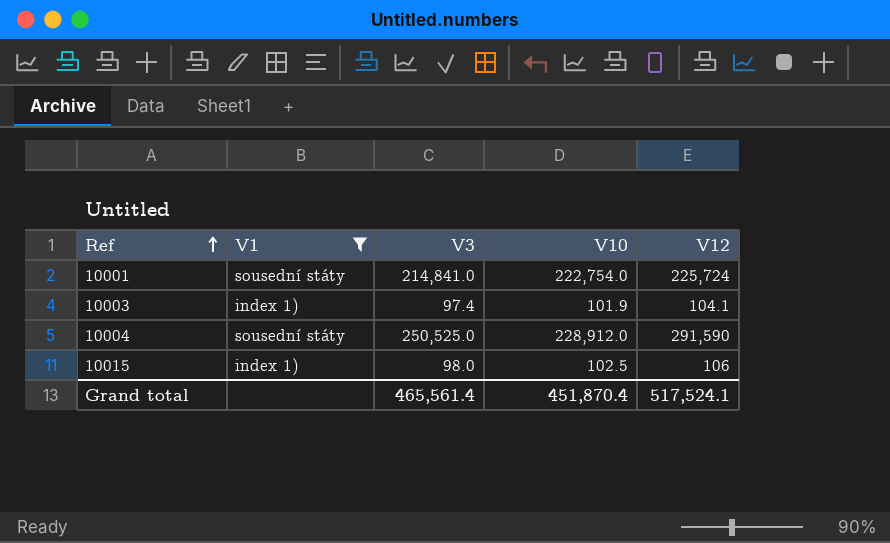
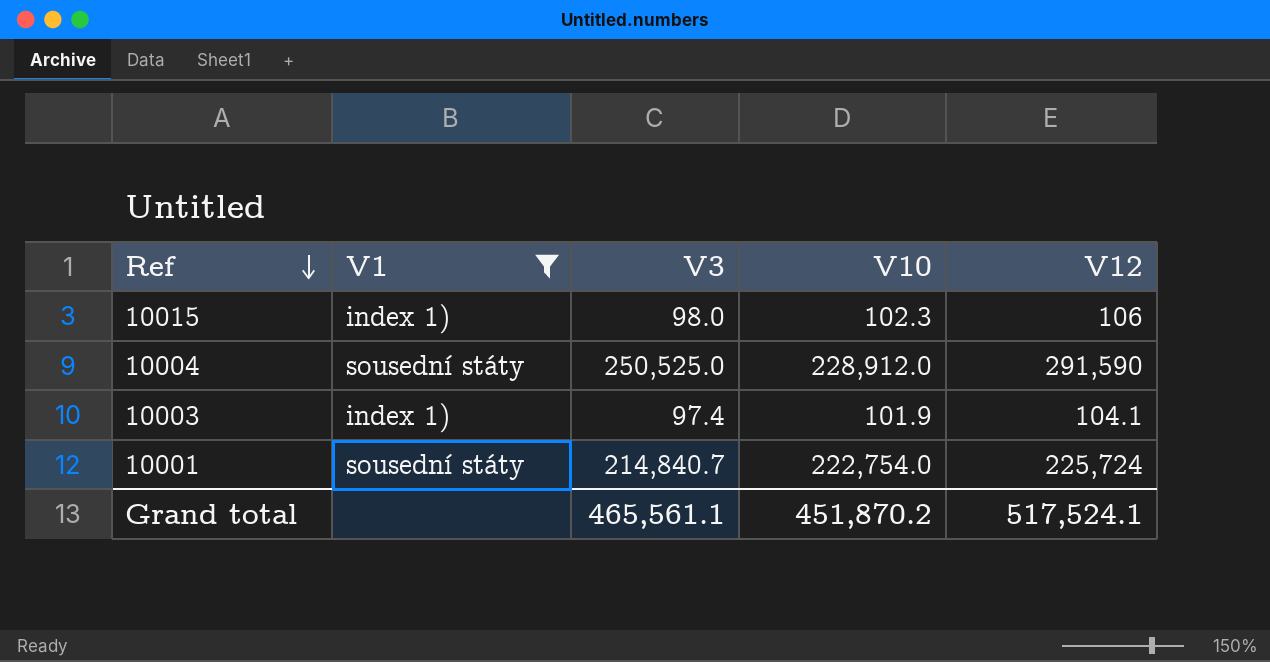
row order: Ref ascending -> Ref descending
10015 | V10: 102.5 -> 102.3
10001 | V3: 214,841.0 -> 214,840.7
Grand total | V3: 465,561.4 -> 465,561.1
Grand total | V10: 451,870.4 -> 451,870.2

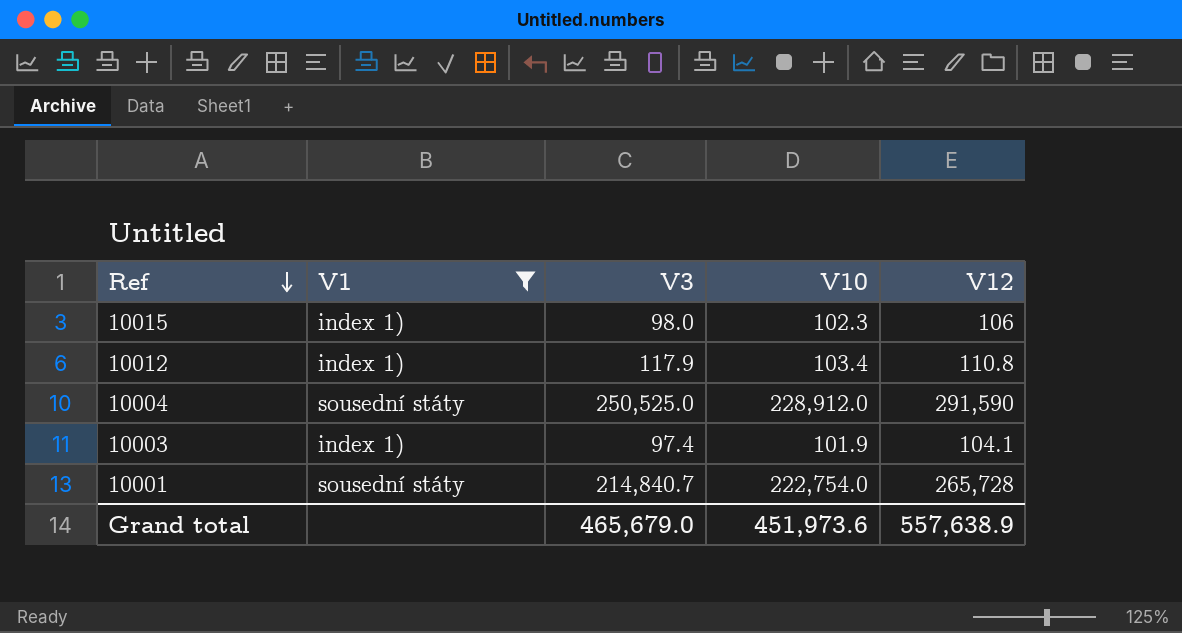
row 10012: none -> index 1) | 117.9 | 103.4 | 110.8
10001 | V12: 225,724 -> 265,728
Grand total | V3: 465,561.1 -> 465,679.0
Grand total | V10: 451,870.2 -> 451,973.6
Grand total | V12: 517,524.1 -> 557,638.9

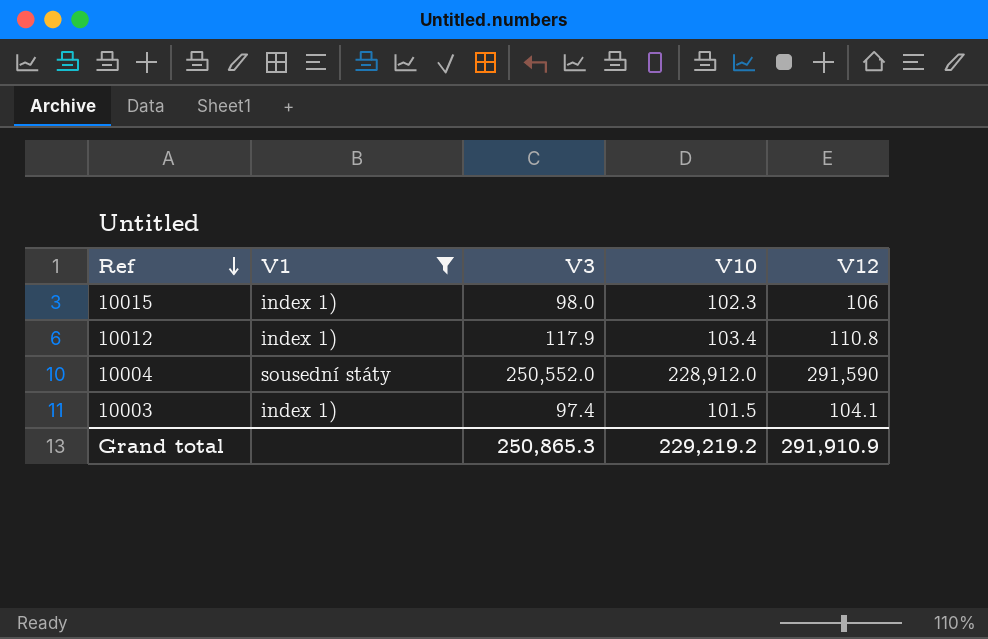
row 10001: sousední státy | 214,840.7 | 222,754.0 | 265,728 -> none
10004 | V3: 250,525.0 -> 250,552.0
10003 | V10: 101.9 -> 101.5
Grand total | V3: 465,679.0 -> 250,865.3
Grand total | V10: 451,973.6 -> 229,219.2
Grand total | V12: 557,638.9 -> 291,910.9

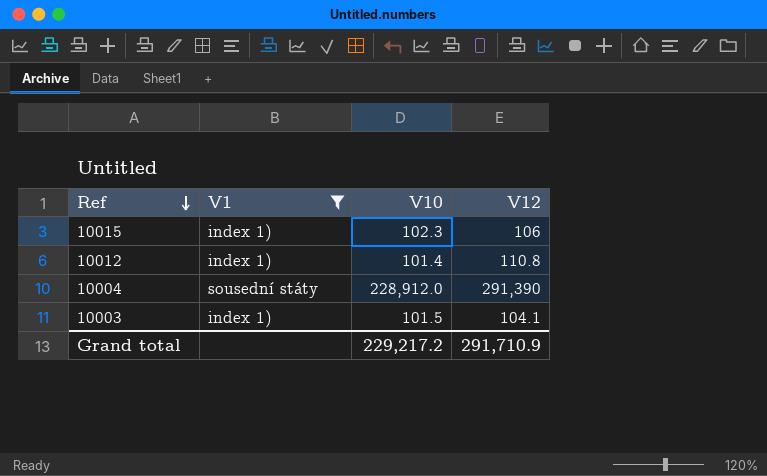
column V3 | position: 3 -> none
10012 | V10: 103.4 -> 101.4
10004 | V12: 291,590 -> 291,390
Grand total | V10: 229,219.2 -> 229,217.2
Grand total | V12: 291,910.9 -> 291,710.9

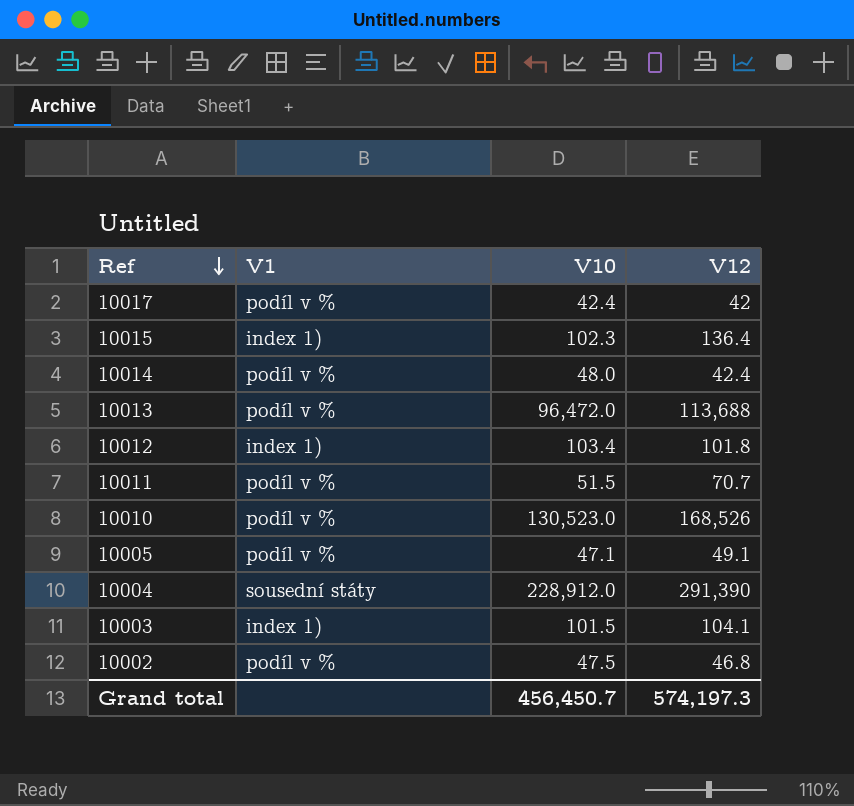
filter: V1 != podíl v % -> none
10015 | V12: 106 -> 136.4
10012 | V10: 101.4 -> 103.4
10012 | V12: 110.8 -> 101.8
Grand total | V10: 229,217.2 -> 456,450.7
Grand total | V12: 291,710.9 -> 574,197.3

